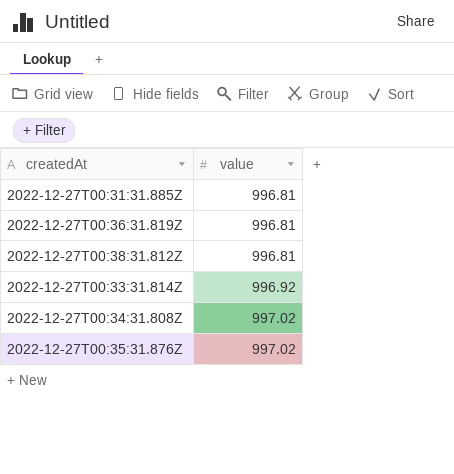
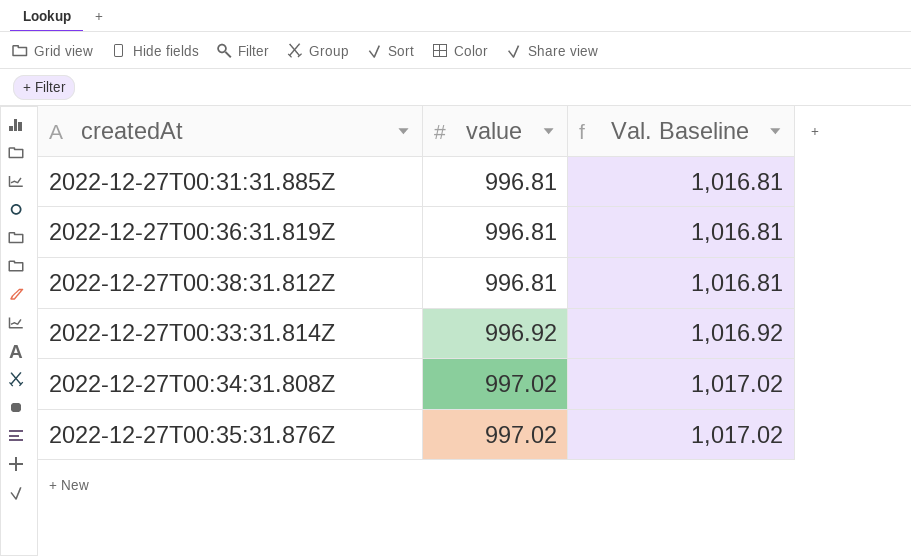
column Val. Baseline | formula: none -> [value] + 20

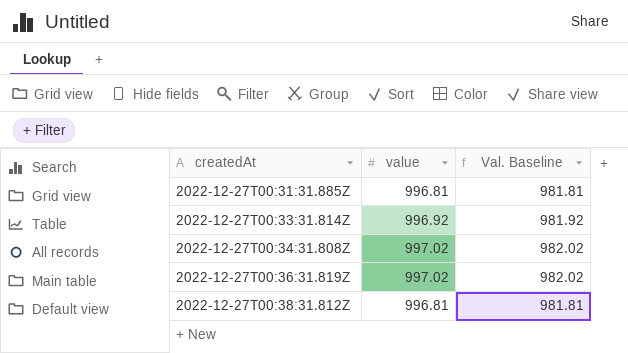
row order: value ascending -> createdAt ascending
column Val. Baseline | formula: [value] + 20 -> [value] - 15
row 2022-12-27T00:35:31.876Z: 997.02 | 1,017.02 -> none
2022-12-27T00:36:31.819Z | value: 996.81 -> 997.02

